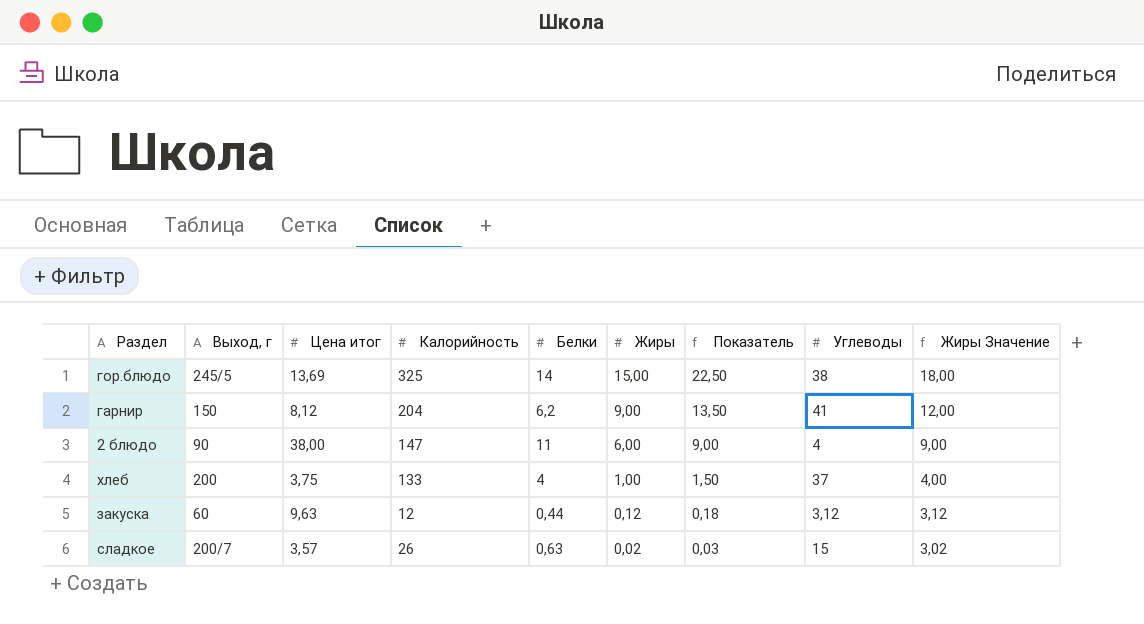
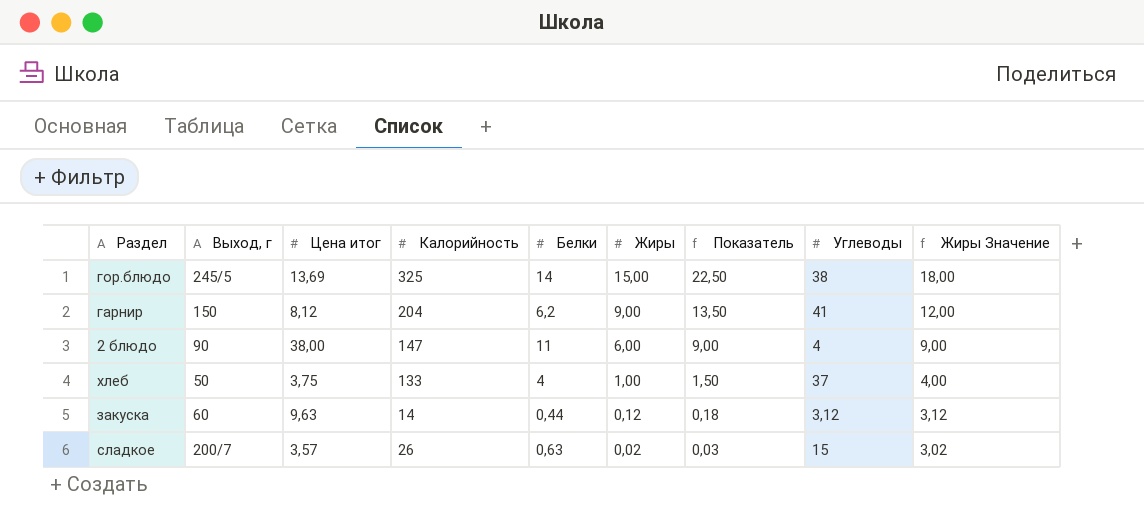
хлеб | Выход, г: 200 -> 50
закуска | Калорийность: 12 -> 14

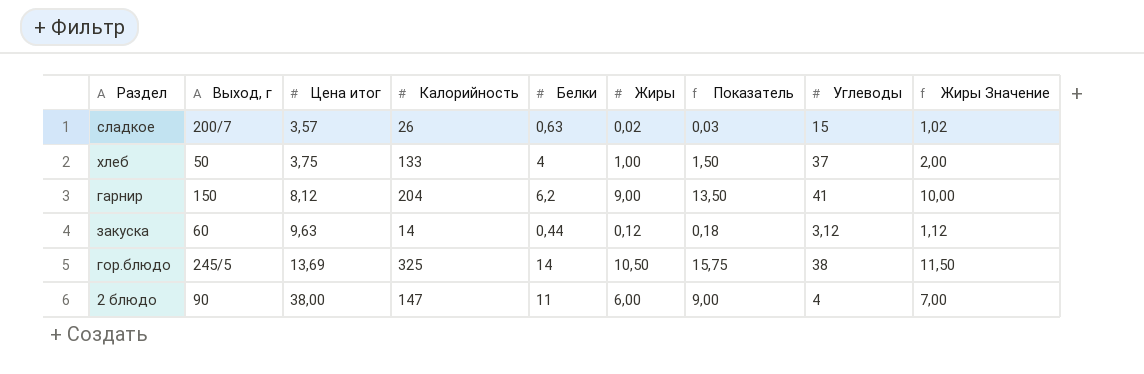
row order: Жиры descending -> Цена итог ascending
column Жиры Значение | formula: [Жиры] + 3 -> [Жиры] + 1
гор.блюдо | Жиры: 15,00 -> 10,50
гор.блюдо | Показатель: 22,50 -> 15,75

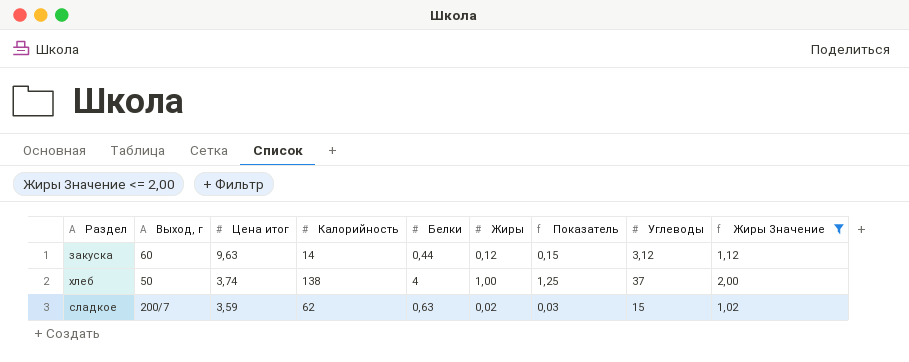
filter: none -> Жиры Значение <= 2,00
row order: Цена итог ascending -> Цена итог descending
column Показатель | formula: [Жиры] * 1,5 -> [Жиры] * 1,25
хлеб | Цена итог: 3,75 -> 3,74
хлеб | Калорийность: 133 -> 138
сладкое | Цена итог: 3,57 -> 3,59
сладкое | Калорийность: 26 -> 62

